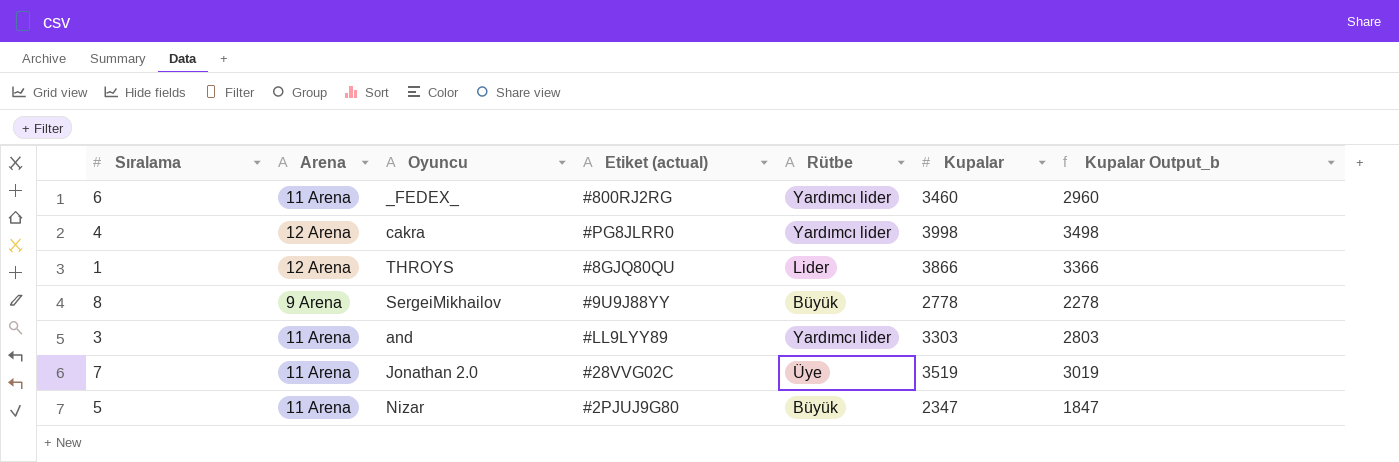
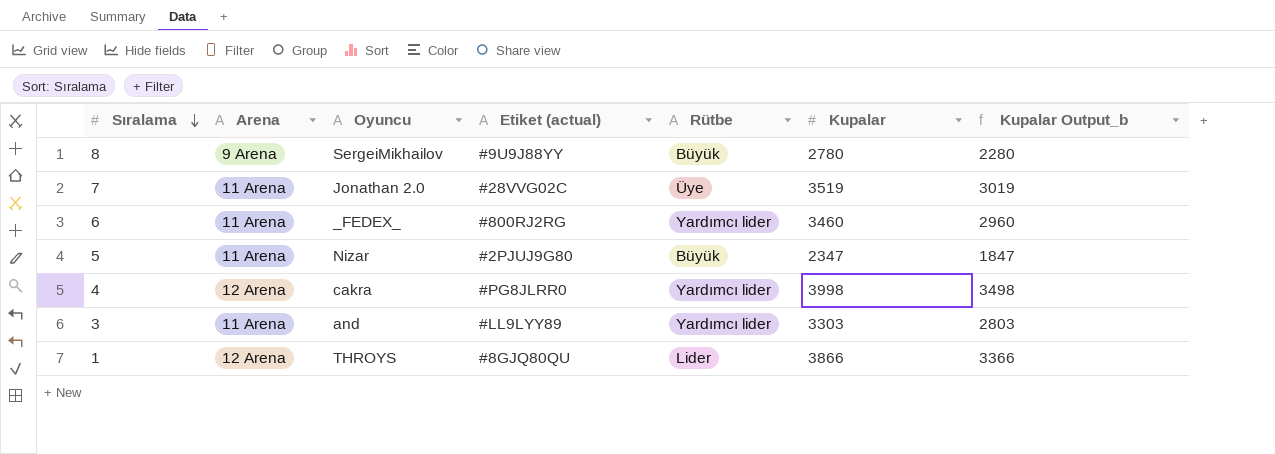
row order: none -> Sıralama descending
8 | Kupalar: 2778 -> 2780
8 | Kupalar Output_b: 2278 -> 2280

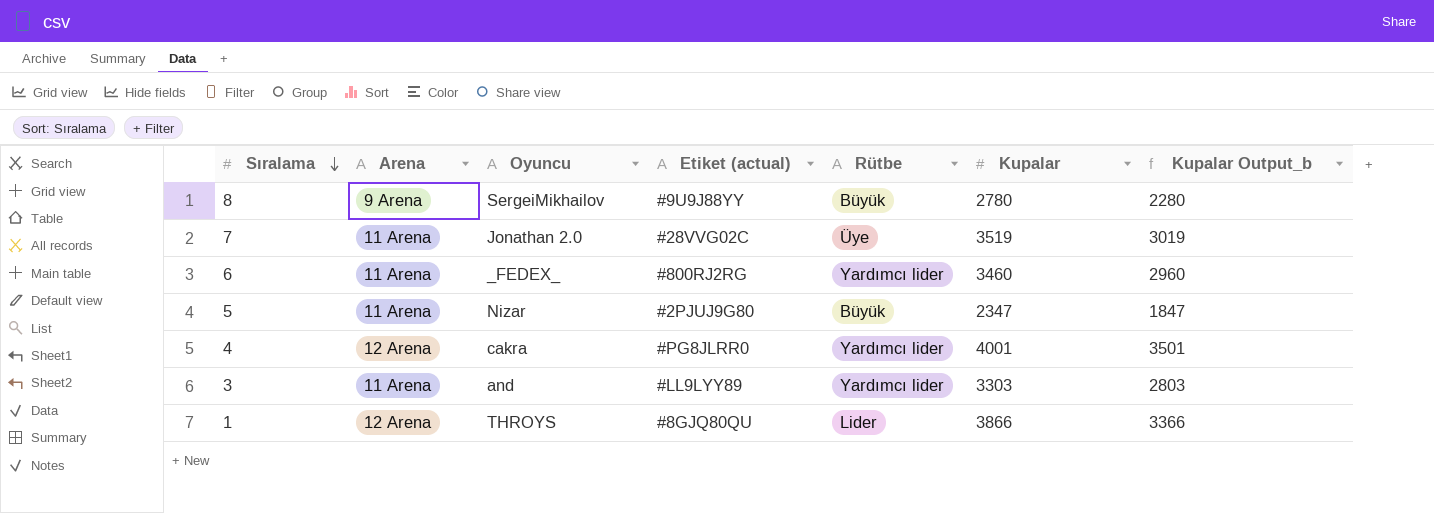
4 | Kupalar: 3998 -> 4001
4 | Kupalar Output_b: 3498 -> 3501

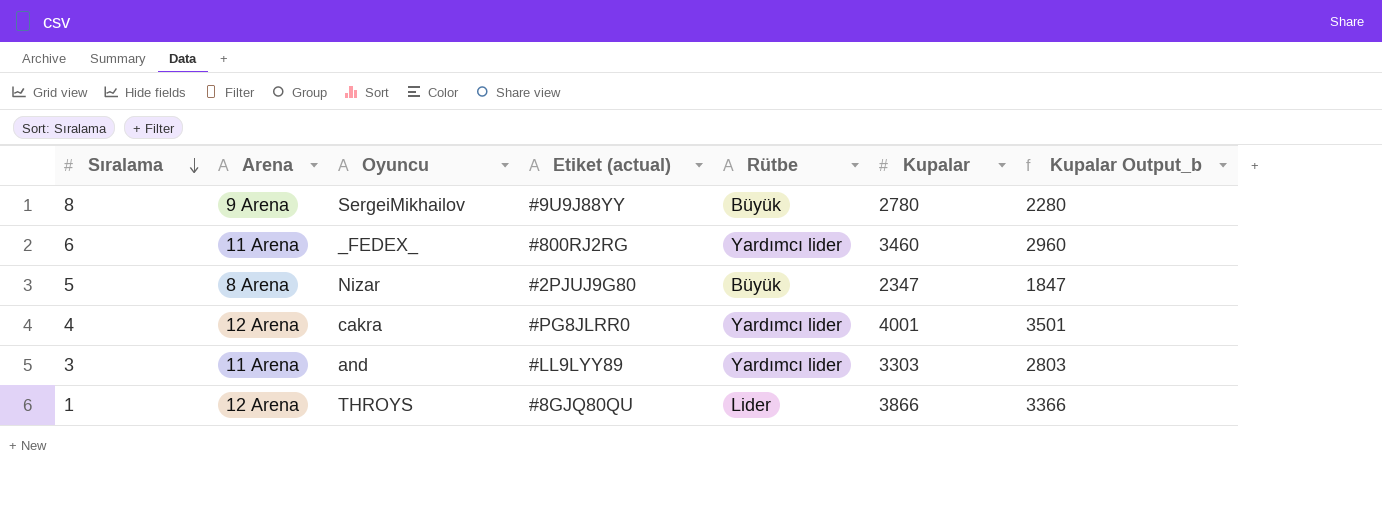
row 7: 11 Arena | Jonathan 2.0 | #28VVG02C | Üye | 3519 | 3019 -> none
5 | Arena: 11 Arena -> 8 Arena

